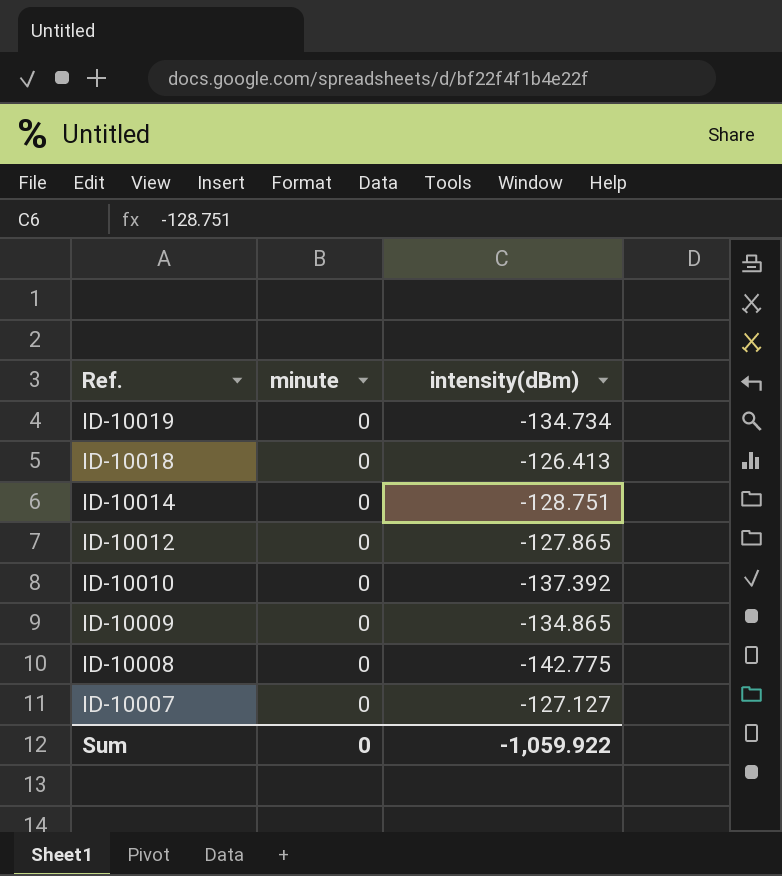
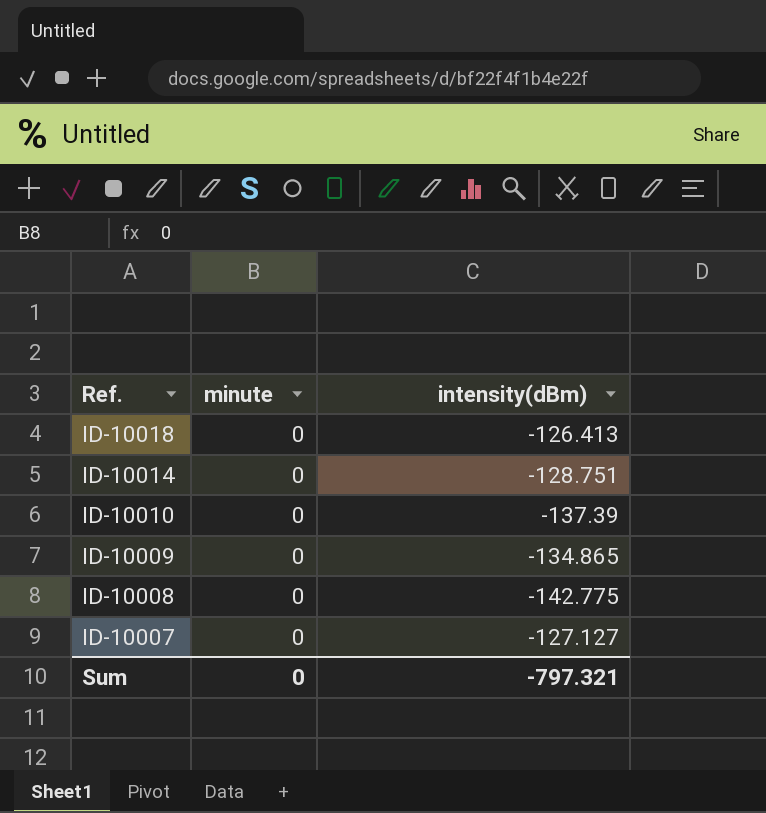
row ID-10019: 0 | -134.734 -> none
row ID-10012: 0 | -127.865 -> none
ID-10010 | intensity(dBm): -137.392 -> -137.39
Sum | intensity(dBm): -1,059.922 -> -797.321

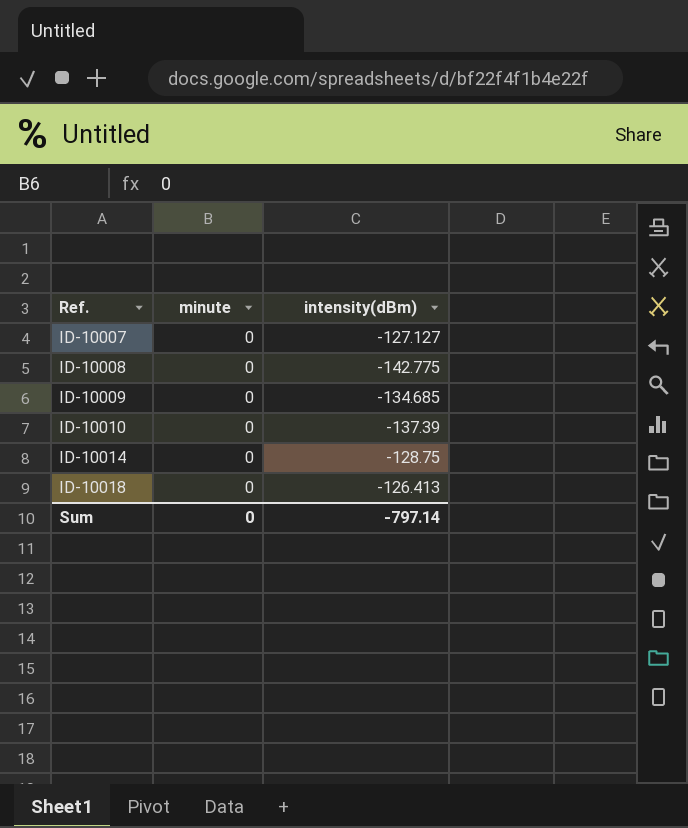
row order: Ref. descending -> Ref. ascending
ID-10009 | intensity(dBm): -134.865 -> -134.685
ID-10014 | intensity(dBm): -128.751 -> -128.75
Sum | intensity(dBm): -797.321 -> -797.14

